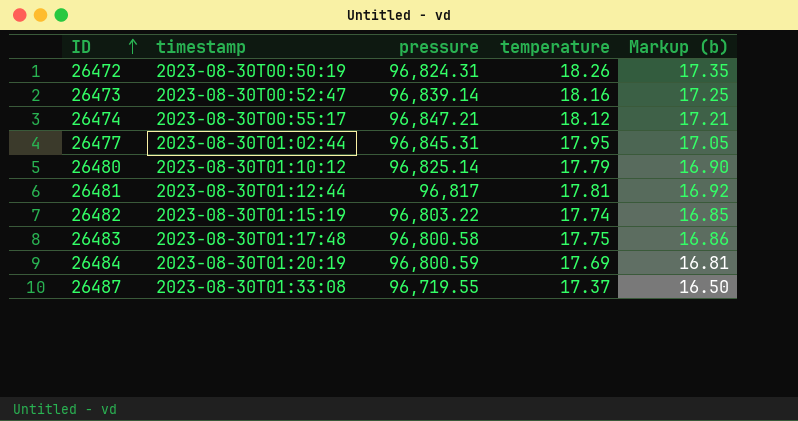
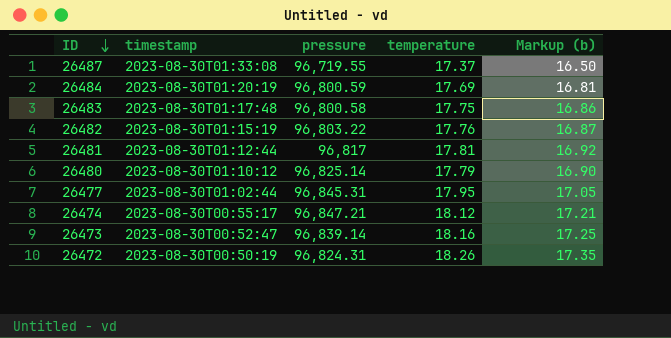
row order: ID ascending -> ID descending
26482 | temperature: 17.74 -> 17.76
26482 | Markup (b): 16.85 -> 16.87

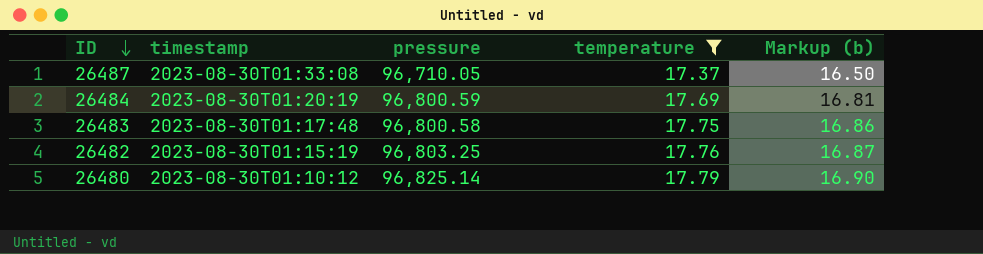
filter: none -> temperature <= 17.79
26487 | pressure: 96,719.55 -> 96,710.05
26482 | pressure: 96,803.22 -> 96,803.25

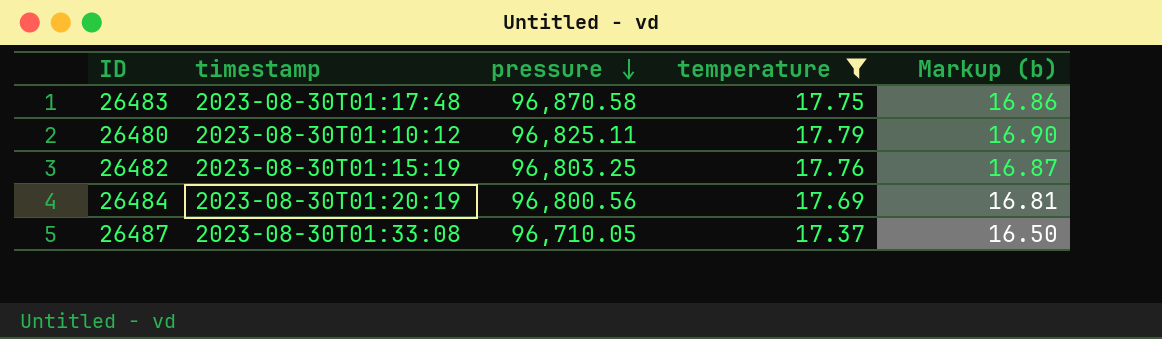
row order: ID descending -> pressure descending
26483 | pressure: 96,800.58 -> 96,870.58
26480 | pressure: 96,825.14 -> 96,825.11
26484 | pressure: 96,800.59 -> 96,800.56

